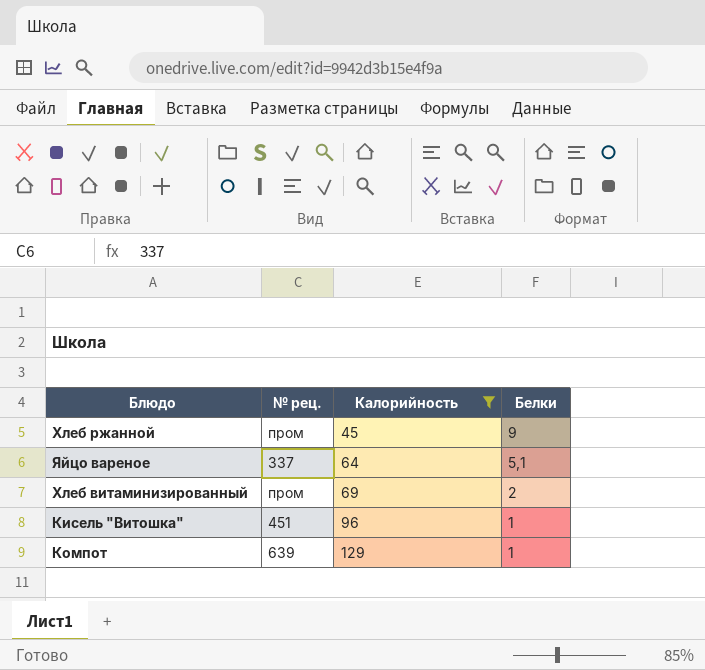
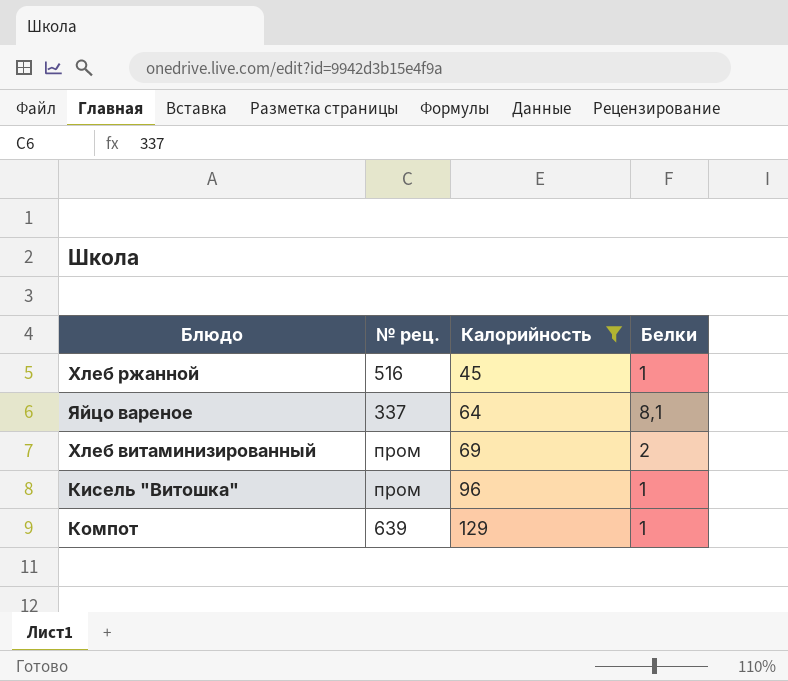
Хлеб ржанной | № рец.: пром -> 516
Хлеб ржанной | Белки: 9 -> 1
Яйцо вареное | Белки: 5,1 -> 8,1
Кисель "Витошка" | № рец.: 451 -> пром

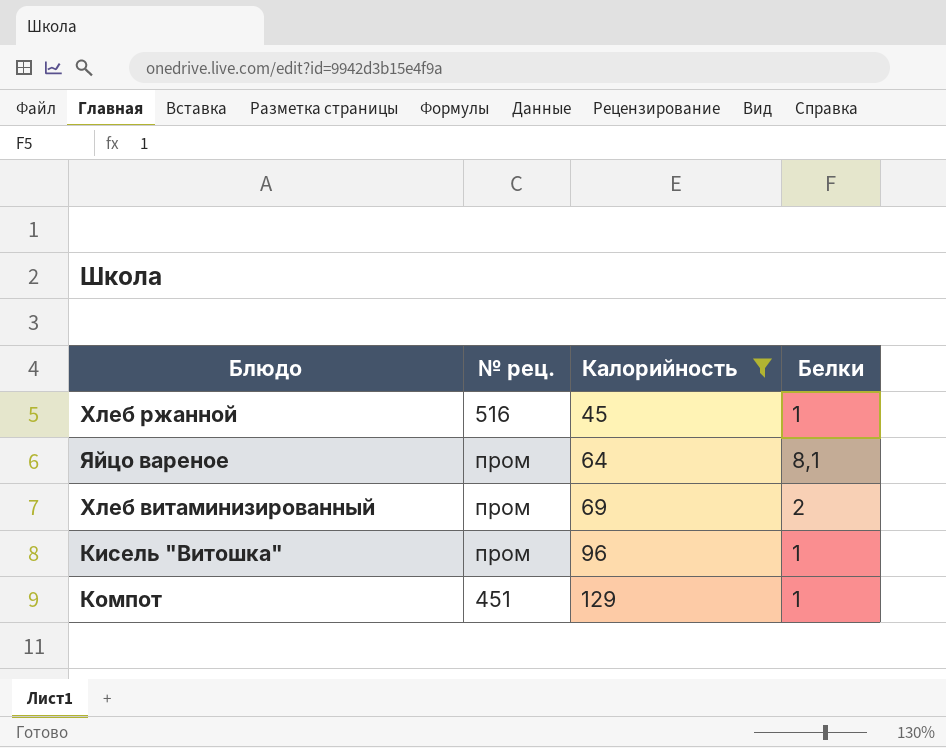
Яйцо вареное | № рец.: 337 -> пром
Компот | № рец.: 639 -> 451

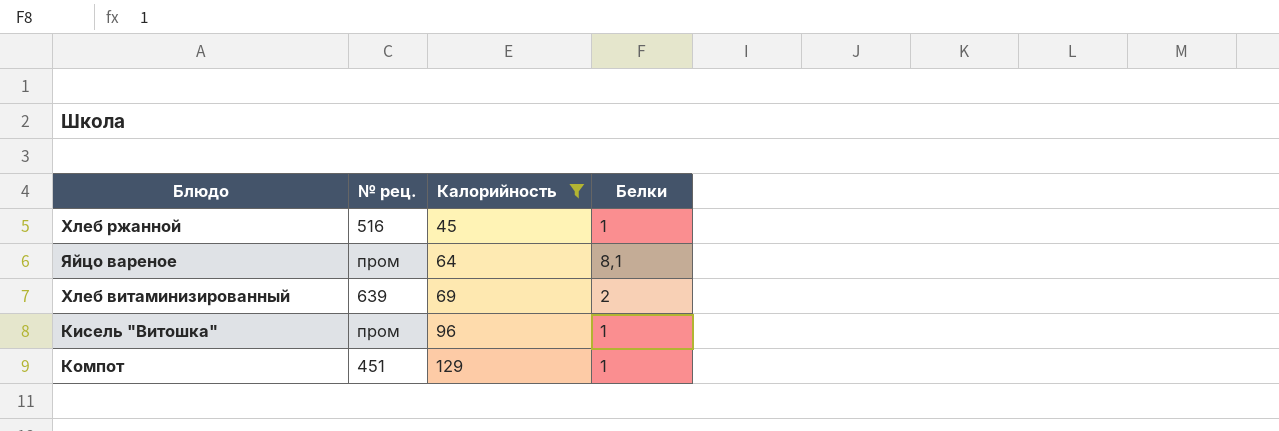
Хлеб витаминизированный | № рец.: пром -> 639

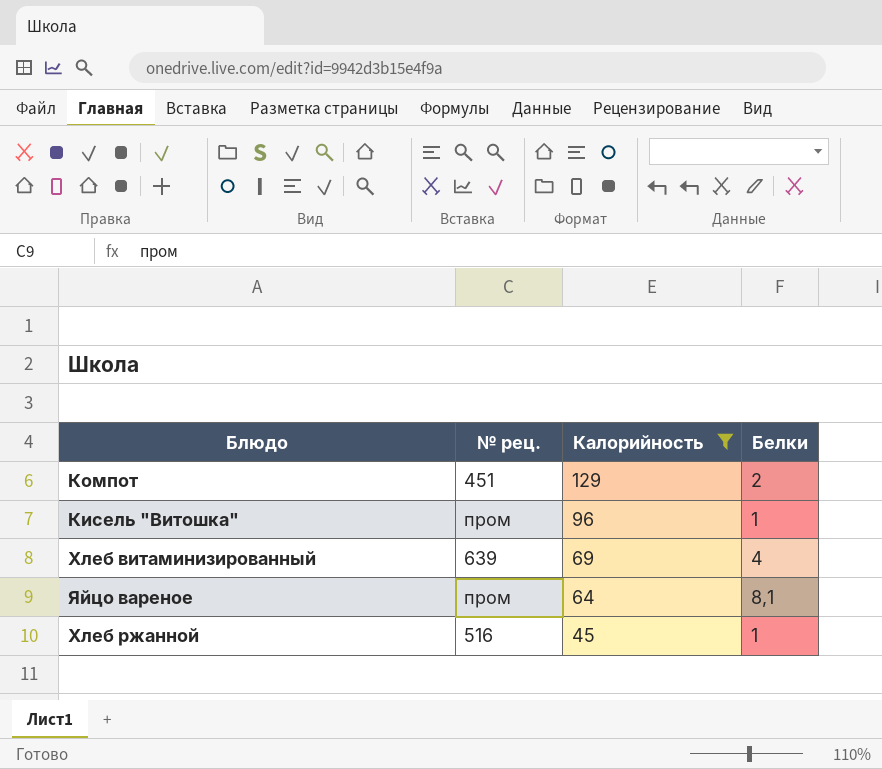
row order: Калорийность ascending -> Калорийность descending
Компот | Белки: 1 -> 2
Хлеб витаминизированный | Белки: 2 -> 4

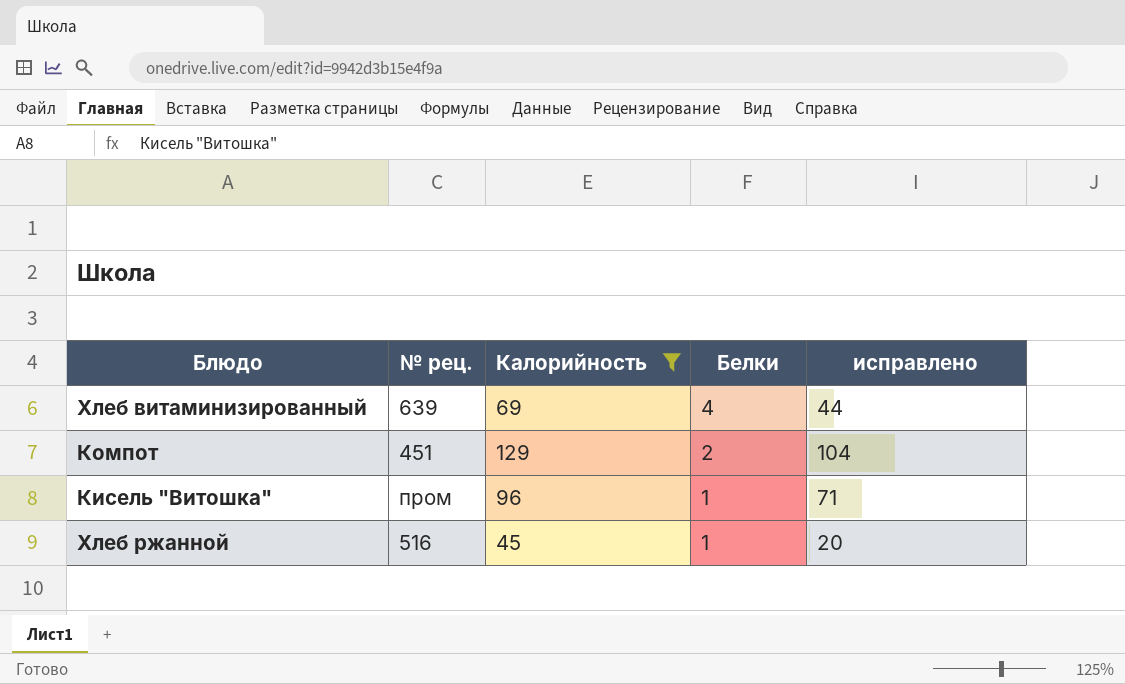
row order: Калорийность descending -> Белки descending
column исправлено | formula: none -> [Калорийность] - 25
row Яйцо вареное: пром | 64 | 8,1 -> none

